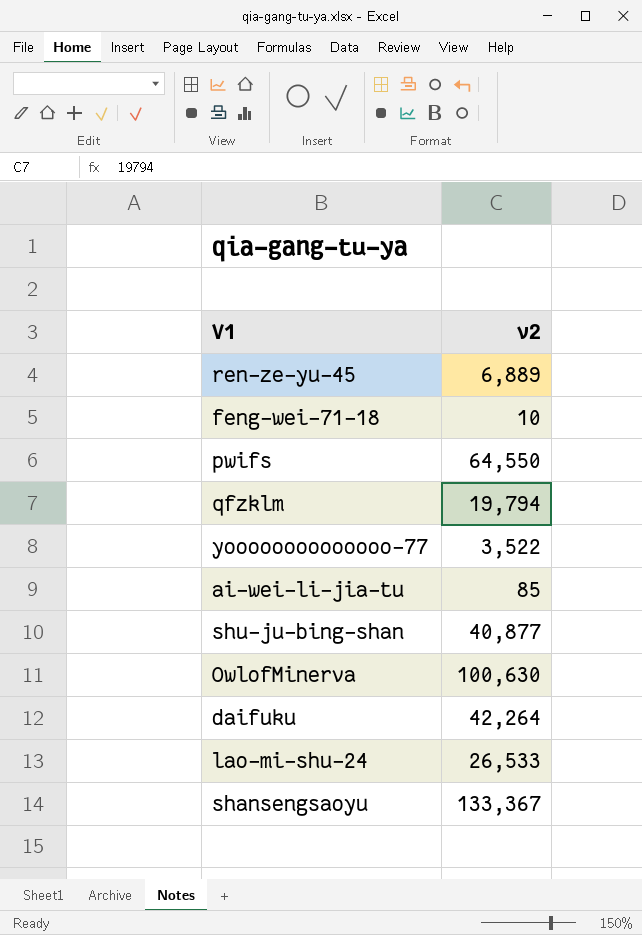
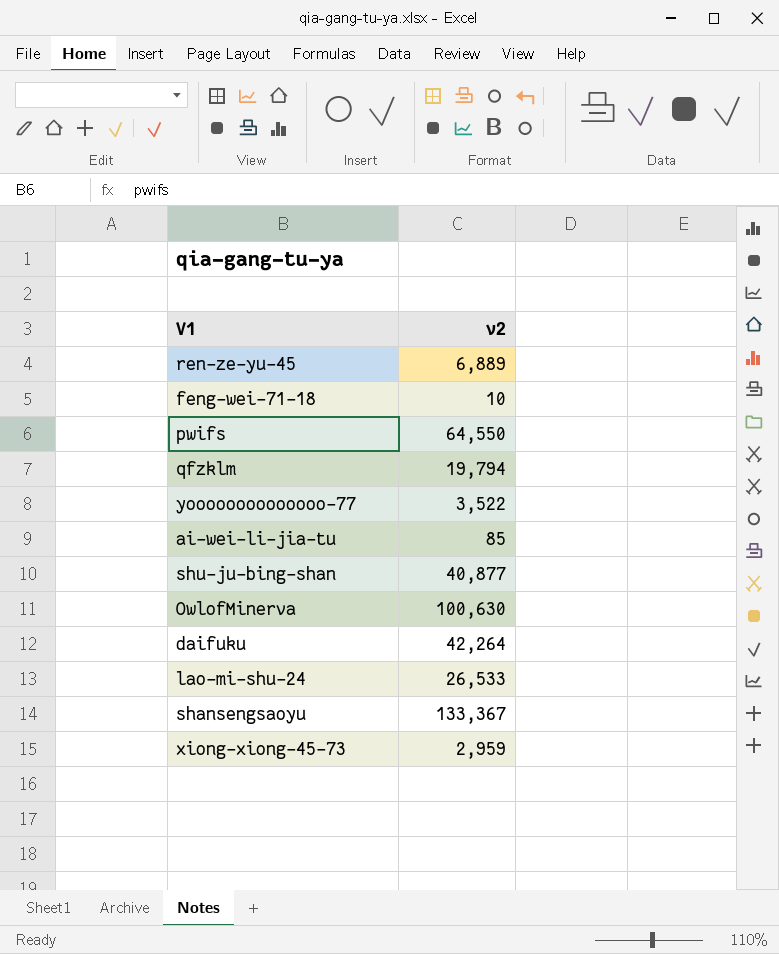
row xiong-xiong-45-73: none -> 2,959

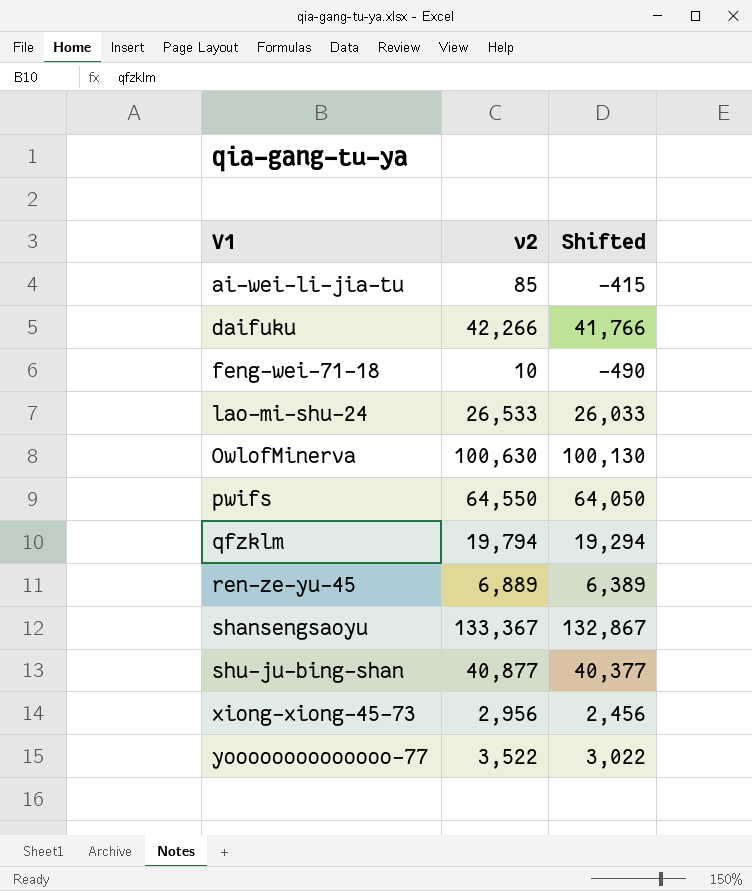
row order: none -> V1 ascending
column Shifted | formula: none -> [v2] - 500
daifuku | v2: 42,264 -> 42,266
xiong-xiong-45-73 | v2: 2,959 -> 2,956

